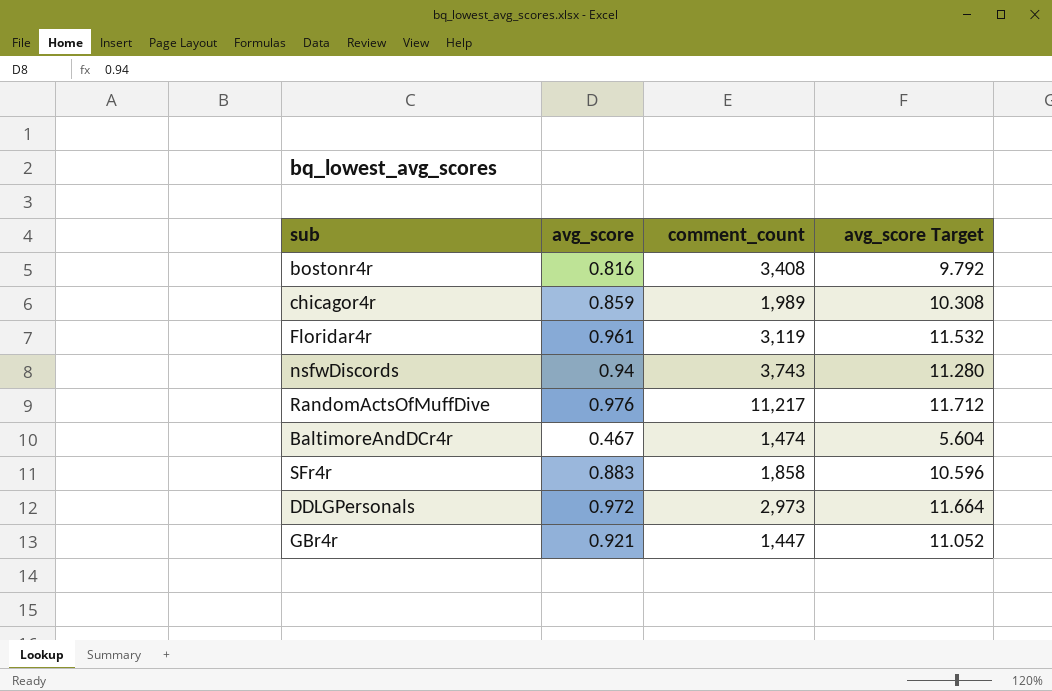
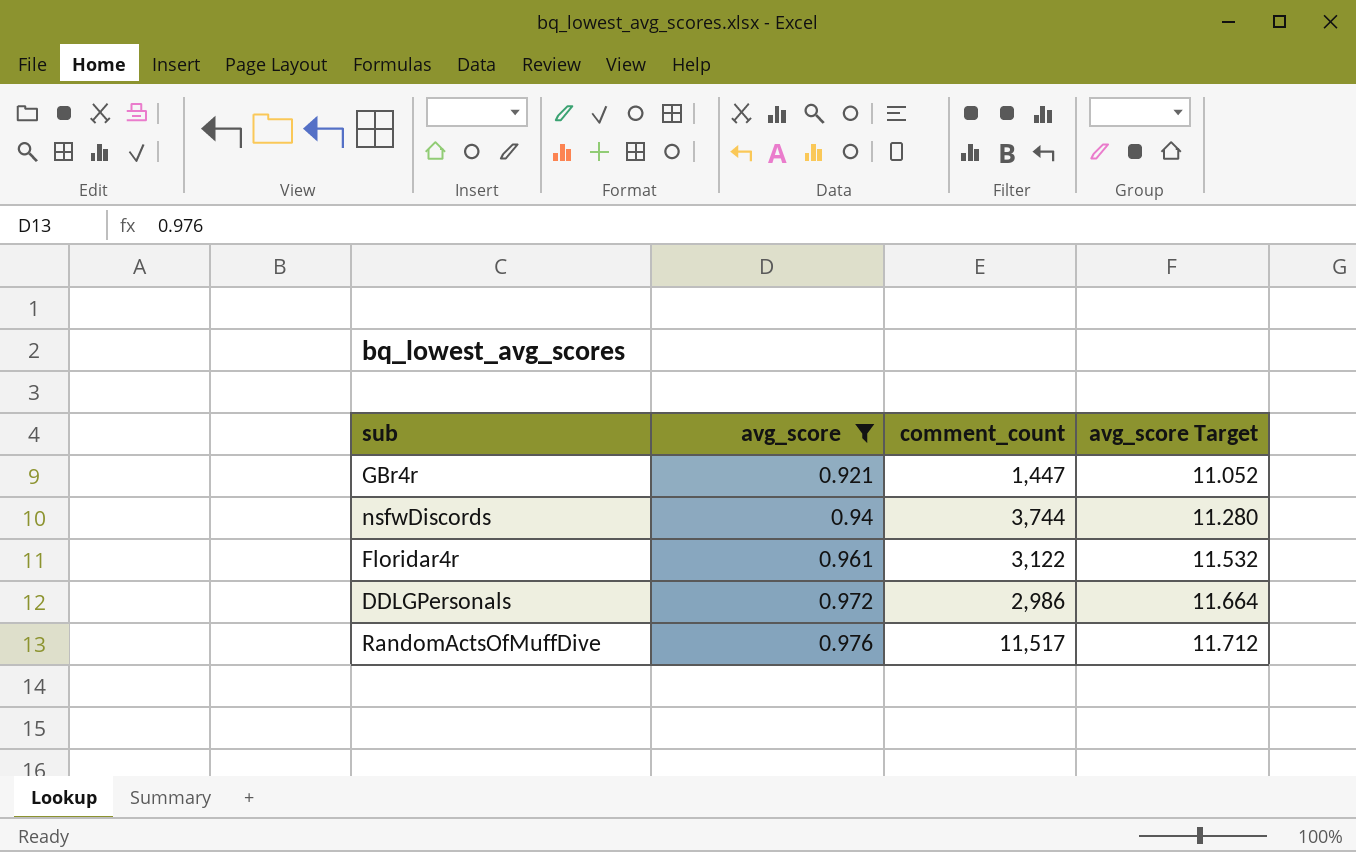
filter: none -> avg_score >= 0.921
row order: none -> avg_score ascending
nsfwDiscords | comment_count: 3,743 -> 3,744
Floridar4r | comment_count: 3,119 -> 3,122
DDLGPersonals | comment_count: 2,973 -> 2,986
RandomActsOfMuffDive | comment_count: 11,217 -> 11,517

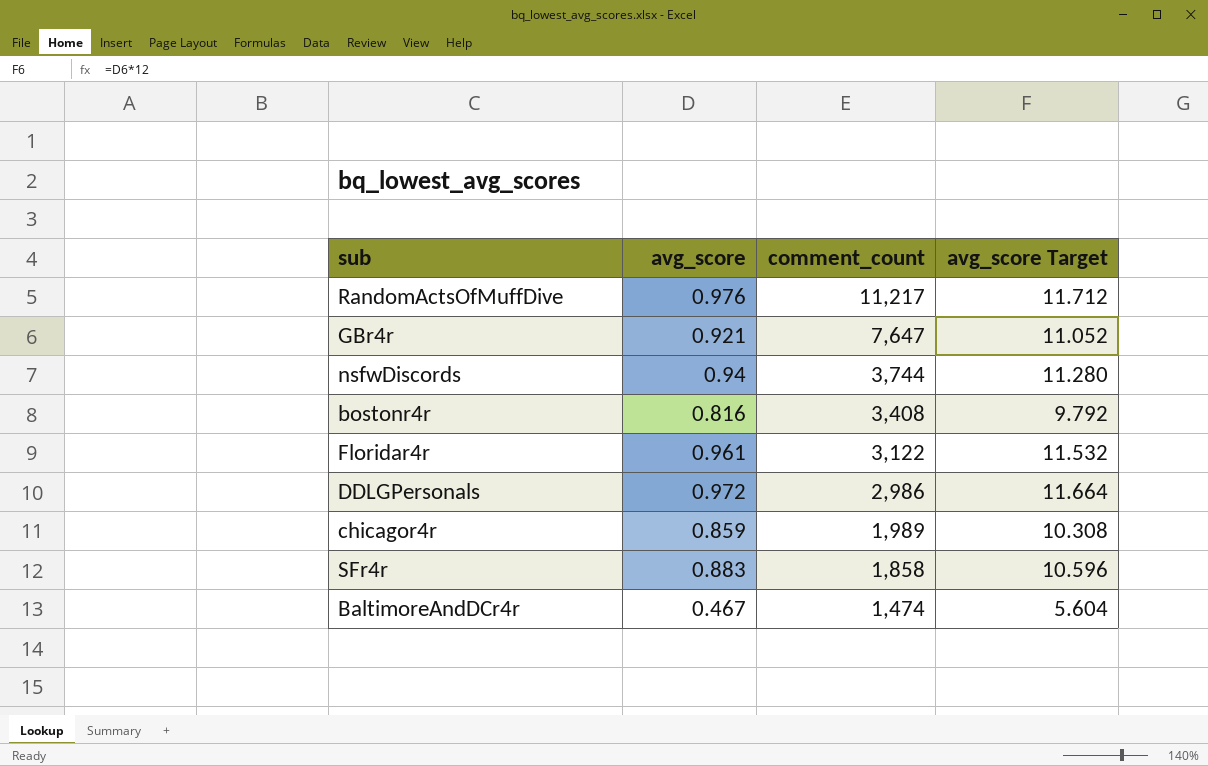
filter: avg_score >= 0.921 -> none
row order: avg_score ascending -> comment_count descending
RandomActsOfMuffDive | comment_count: 11,517 -> 11,217
GBr4r | comment_count: 1,447 -> 7,647

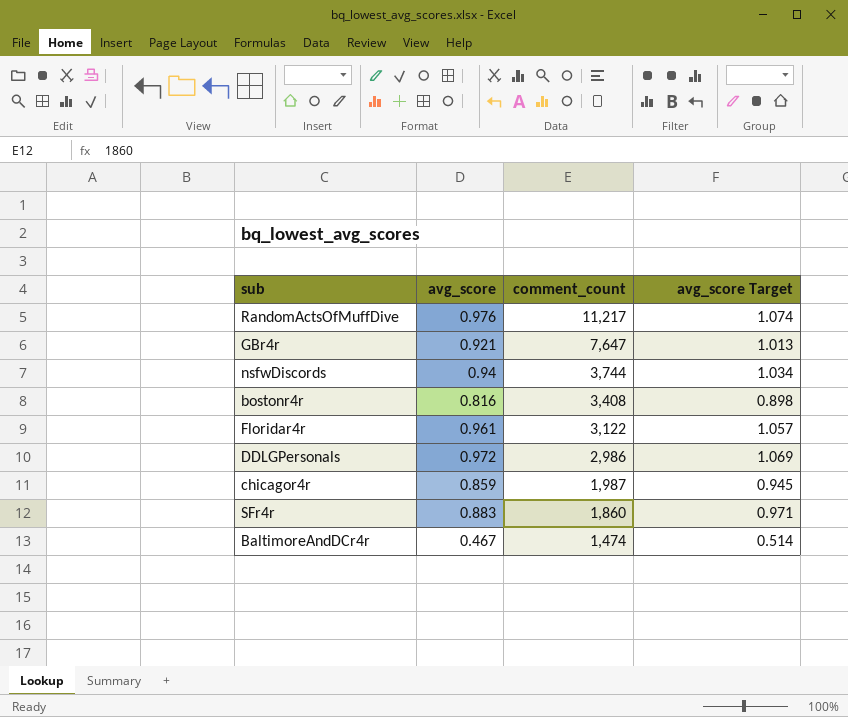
column avg_score Target | formula: [avg_score] * 12 -> [avg_score] * 1.1
chicagor4r | comment_count: 1,989 -> 1,987
SFr4r | comment_count: 1,858 -> 1,860

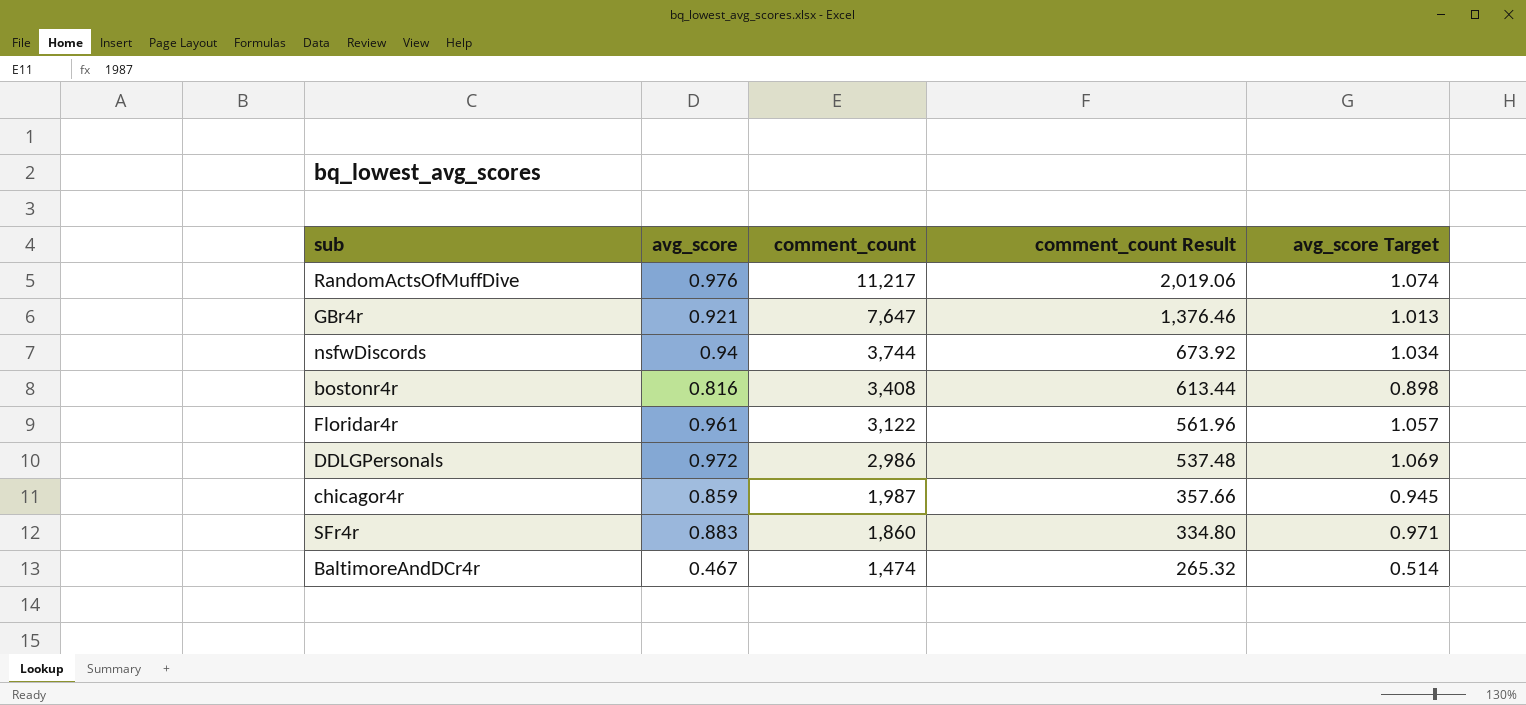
column comment_count Result | formula: none -> [comment_count] * 0.18

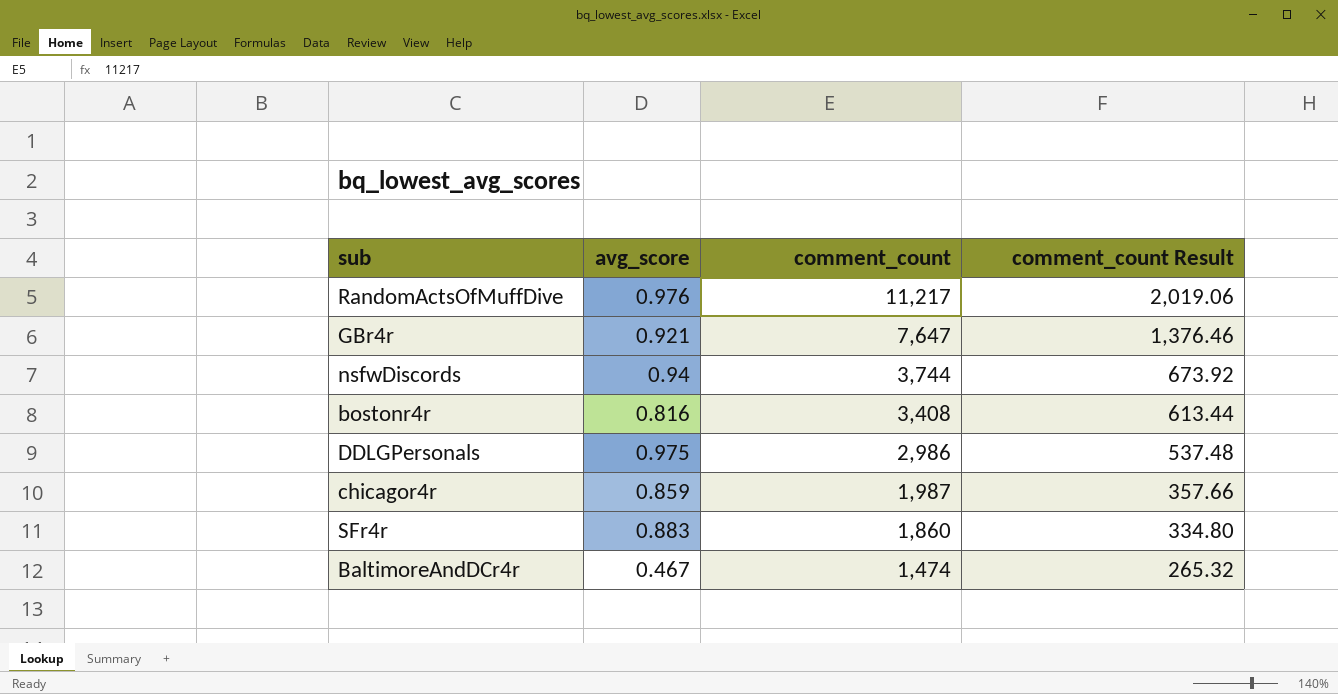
column avg_score Target | formula: [avg_score] * 1.1 -> none
row Floridar4r: 0.961 | 3,122 | 561.96 | 1.057 -> none
DDLGPersonals | avg_score: 0.972 -> 0.975

